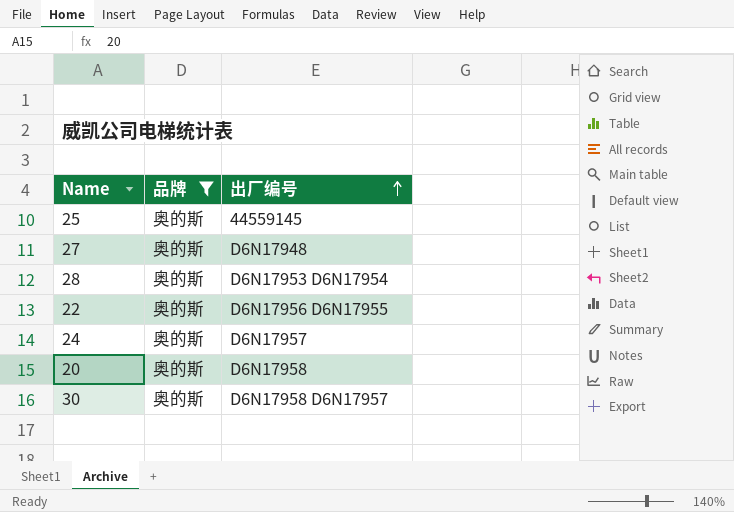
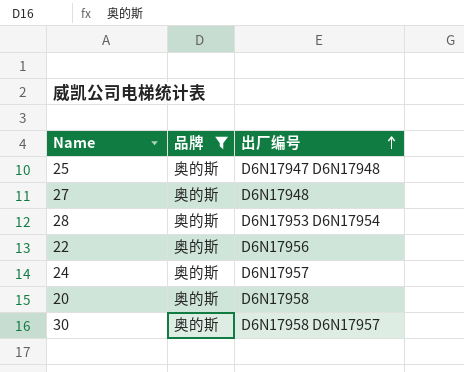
25 | 出厂编号: 44559145 -> D6N17947 D6N17948
22 | 出厂编号: D6N17956 D6N17955 -> D6N17956

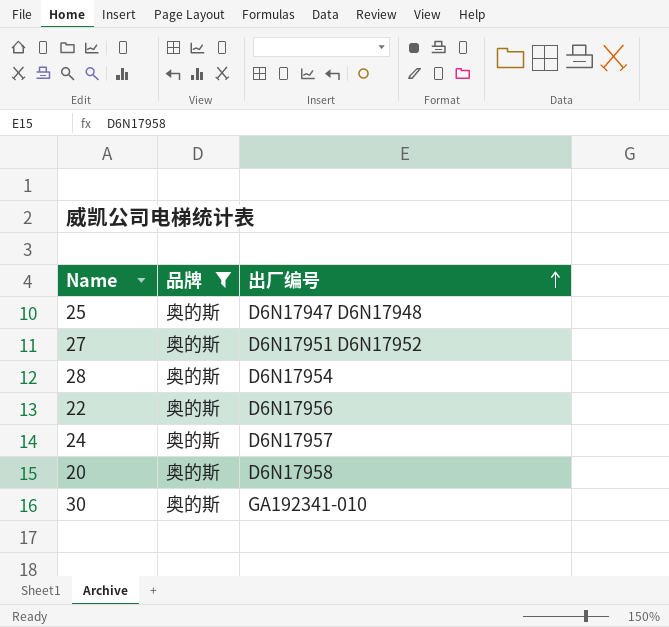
27 | 出厂编号: D6N17948 -> D6N17951 D6N17952
28 | 出厂编号: D6N17953 D6N17954 -> D6N17954
30 | 出厂编号: D6N17958 D6N17957 -> GA192341-010

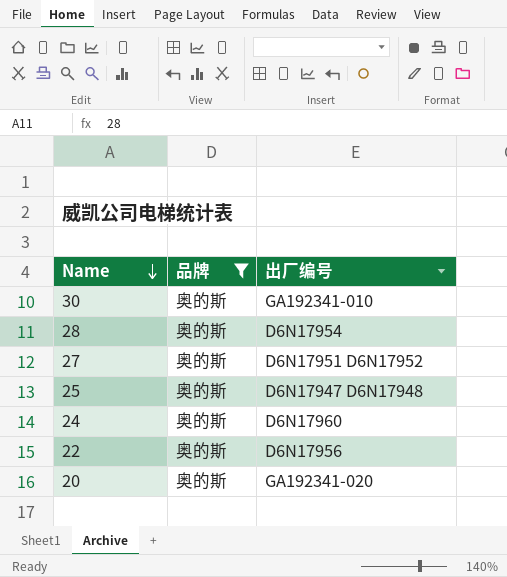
row order: 出厂编号 ascending -> Name descending
24 | 出厂编号: D6N17957 -> D6N17960
20 | 出厂编号: D6N17958 -> GA192341-020

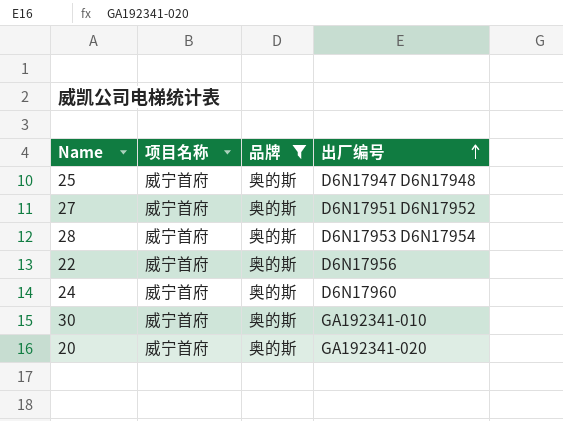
row order: Name descending -> 出厂编号 ascending
column 项目名称 | position: none -> 2
28 | 出厂编号: D6N17954 -> D6N17953 D6N17954

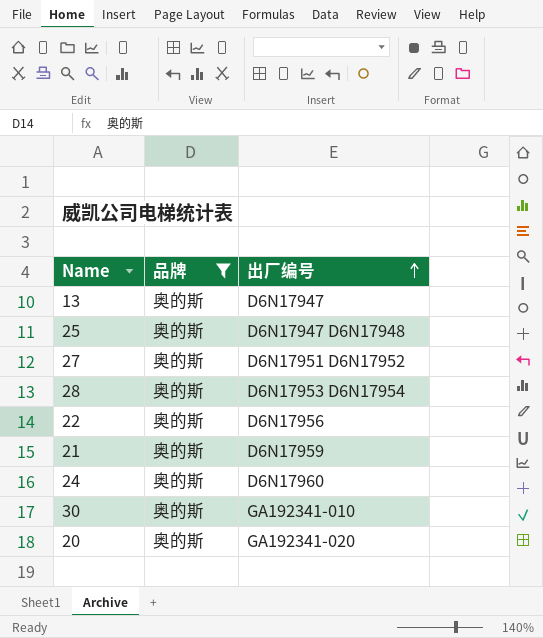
column 项目名称 | position: 2 -> none
row 13: none -> 奥的斯 | D6N17947
row 21: none -> 奥的斯 | D6N17959

